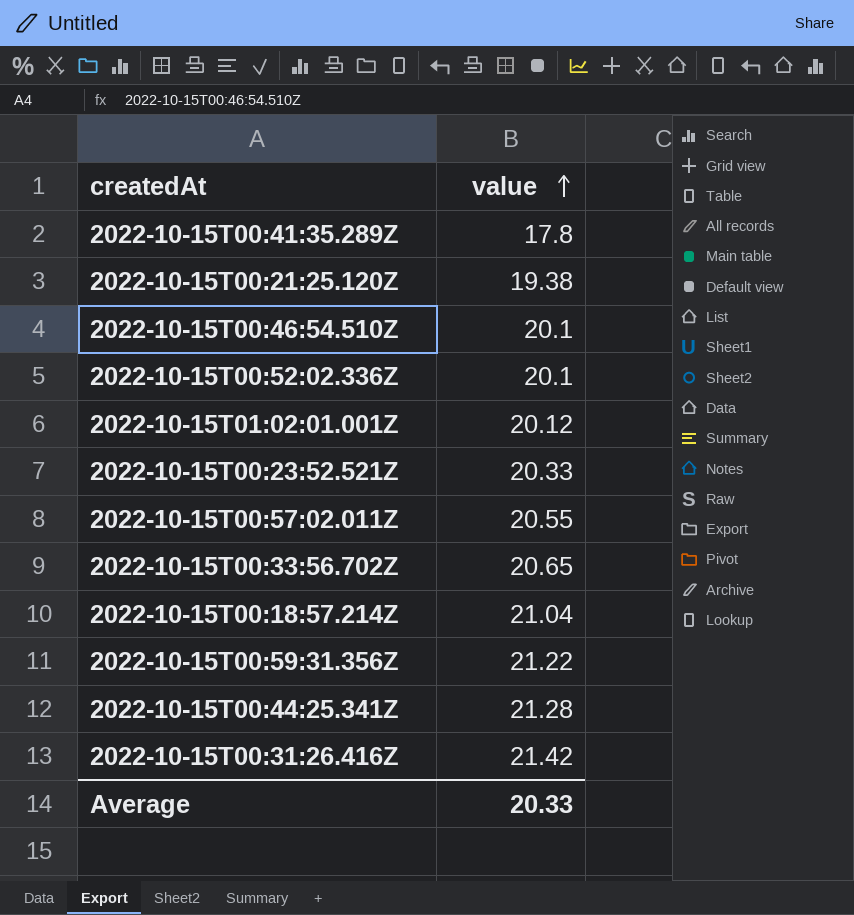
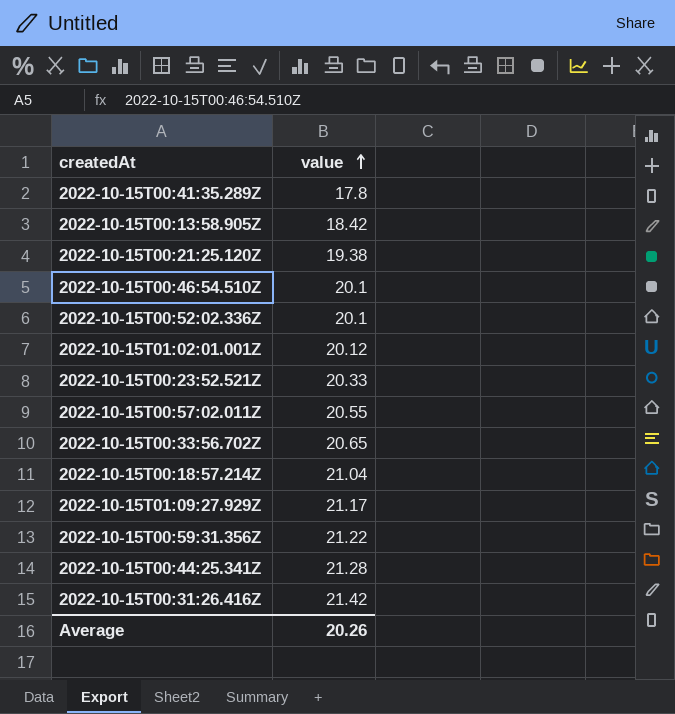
row 2022-10-15T00:13:58.905Z: none -> 18.42
row 2022-10-15T01:09:27.929Z: none -> 21.17
Average | value: 20.33 -> 20.26

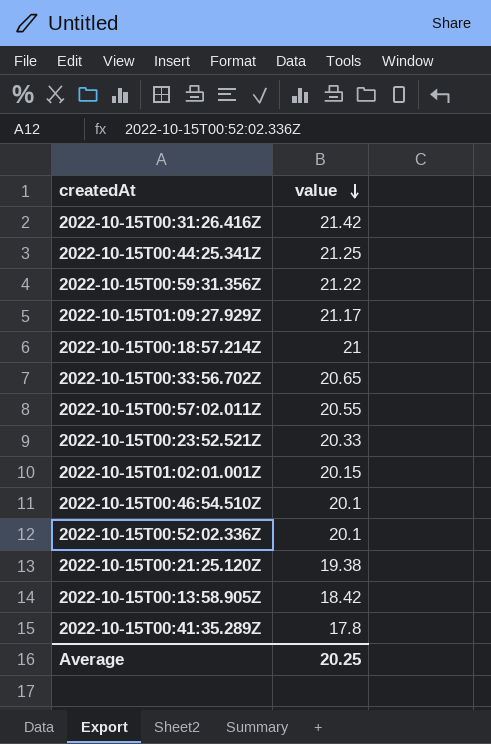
row order: value ascending -> value descending
2022-10-15T00:44:25.341Z | value: 21.28 -> 21.25
2022-10-15T00:18:57.214Z | value: 21.04 -> 21
2022-10-15T01:02:01.001Z | value: 20.12 -> 20.15
Average | value: 20.26 -> 20.25

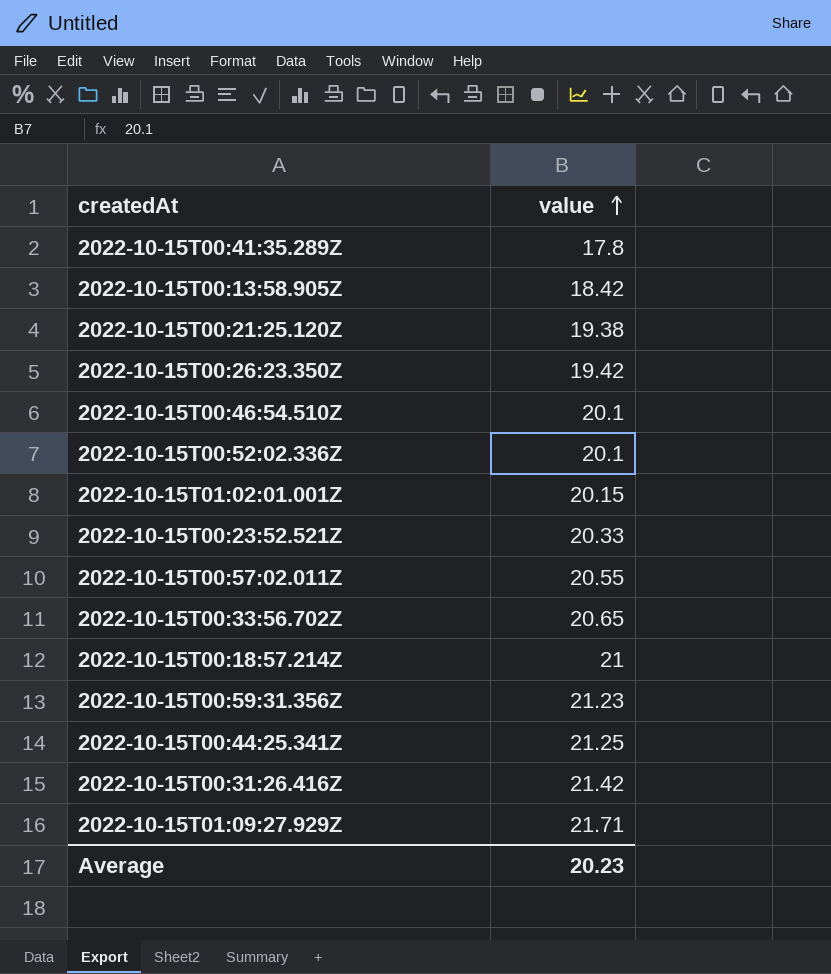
row order: value descending -> value ascending
row 2022-10-15T00:26:23.350Z: none -> 19.42
2022-10-15T00:59:31.356Z | value: 21.22 -> 21.23
2022-10-15T01:09:27.929Z | value: 21.17 -> 21.71
Average | value: 20.25 -> 20.23

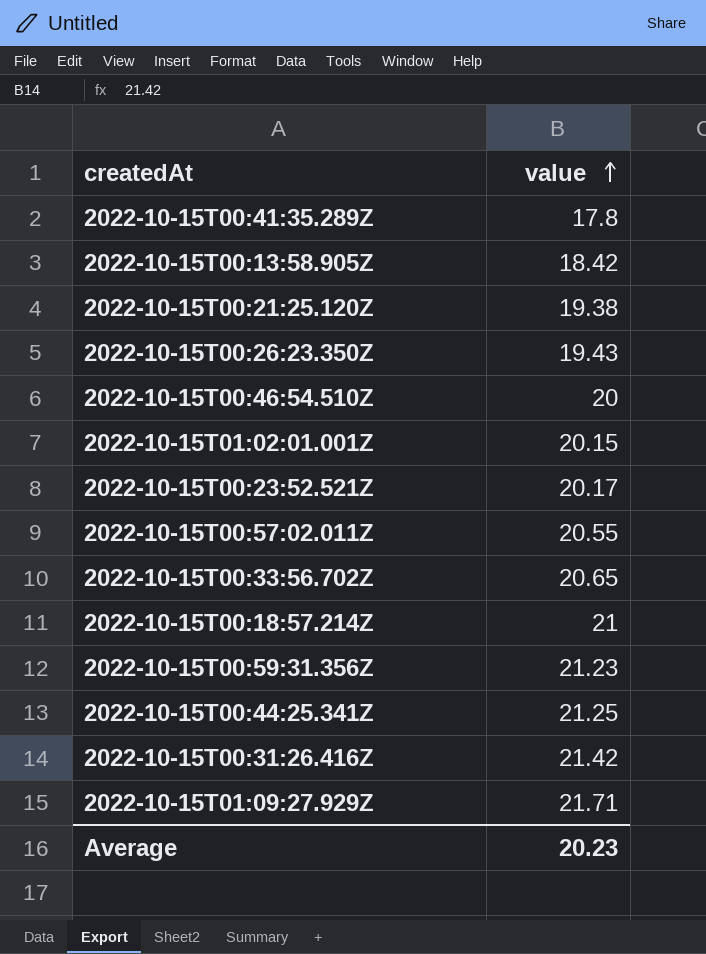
row 2022-10-15T00:52:02.336Z: 20.1 -> none
2022-10-15T00:26:23.350Z | value: 19.42 -> 19.43
2022-10-15T00:46:54.510Z | value: 20.1 -> 20
2022-10-15T00:23:52.521Z | value: 20.33 -> 20.17

